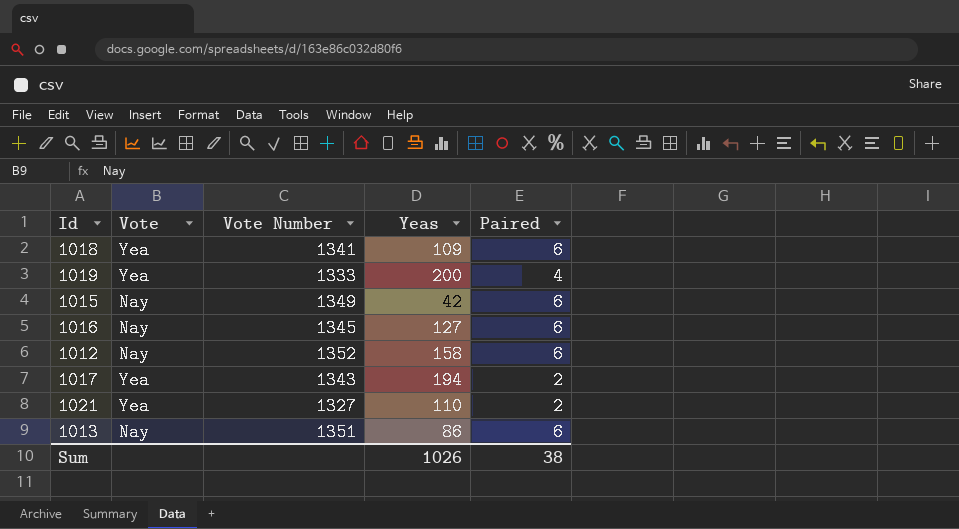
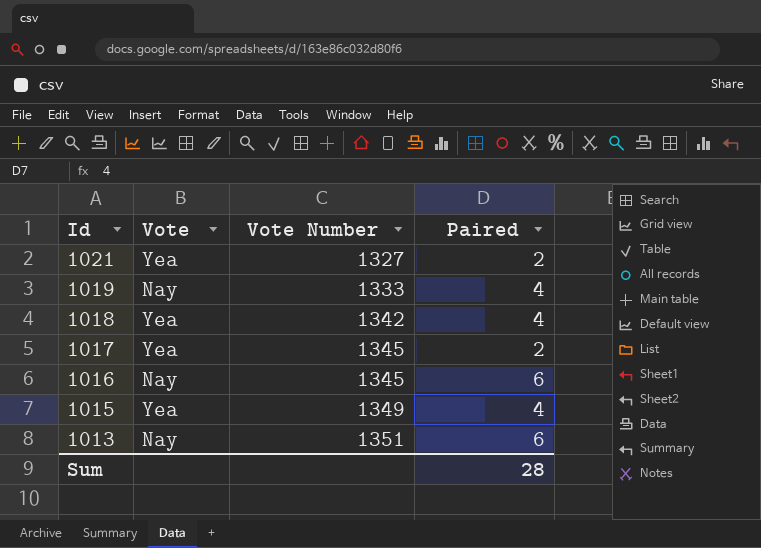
row order: none -> Id descending
column Yeas | position: 4 -> none
row 1012: Nay | 1352 | 158 | 6 -> none
1019 | Vote: Yea -> Nay
1018 | Vote Number: 1341 -> 1342
1018 | Paired: 6 -> 4
1017 | Vote Number: 1343 -> 1345
1015 | Vote: Nay -> Yea
1015 | Paired: 6 -> 4
Sum | Paired: 38 -> 28

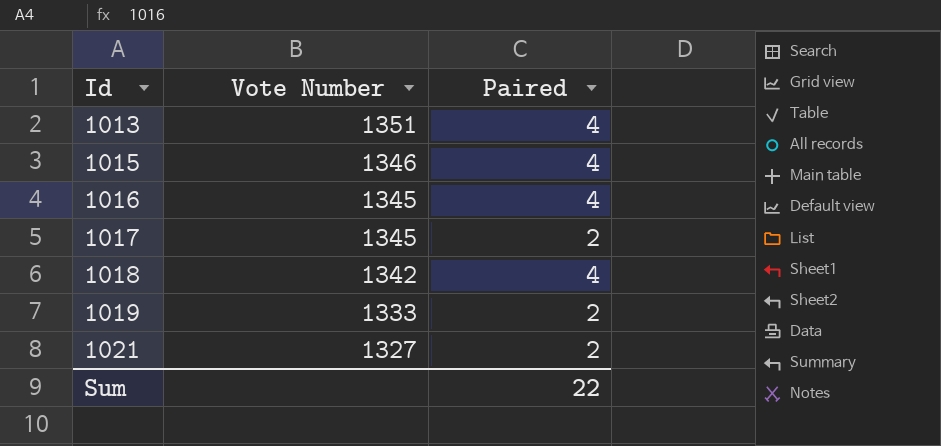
row order: Id descending -> Id ascending
column Vote | position: 2 -> none
1013 | Paired: 6 -> 4
1015 | Vote Number: 1349 -> 1346
1016 | Paired: 6 -> 4
1019 | Paired: 4 -> 2
Sum | Paired: 28 -> 22

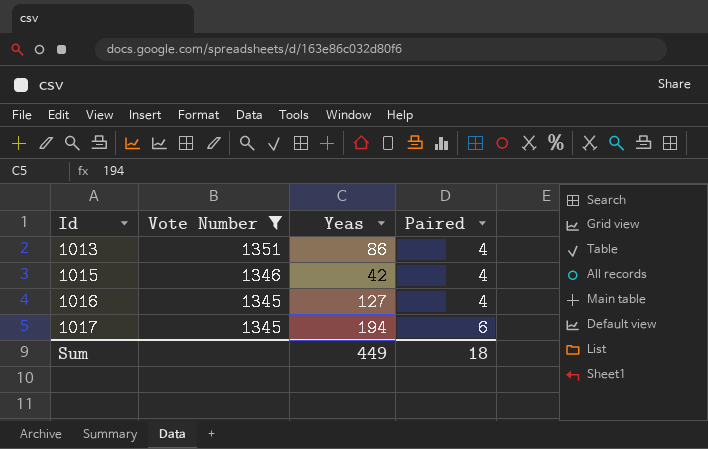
filter: none -> Vote Number >= 1345
column Yeas | position: none -> 3
1017 | Paired: 2 -> 6
Sum | Paired: 22 -> 18

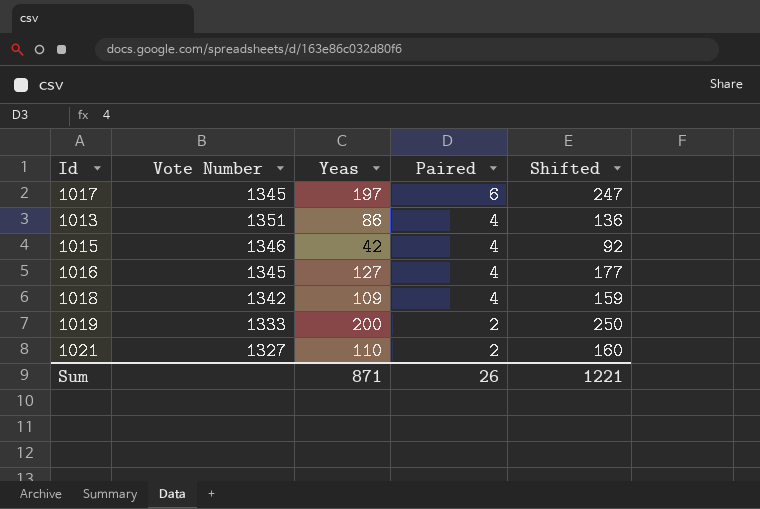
filter: Vote Number >= 1345 -> none
row order: Id ascending -> Paired descending
column Shifted | formula: none -> [Yeas] + 50
1017 | Yeas: 194 -> 197
Sum | Yeas: 449 -> 871
Sum | Paired: 18 -> 26

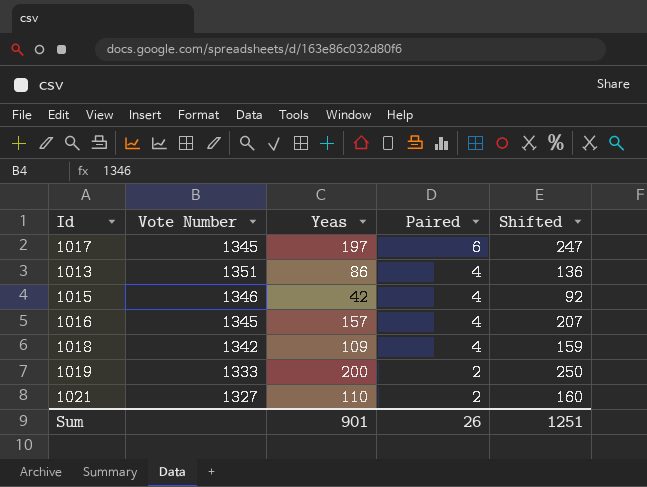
1016 | Yeas: 127 -> 157
1016 | Shifted: 177 -> 207
Sum | Yeas: 871 -> 901
Sum | Shifted: 1221 -> 1251

